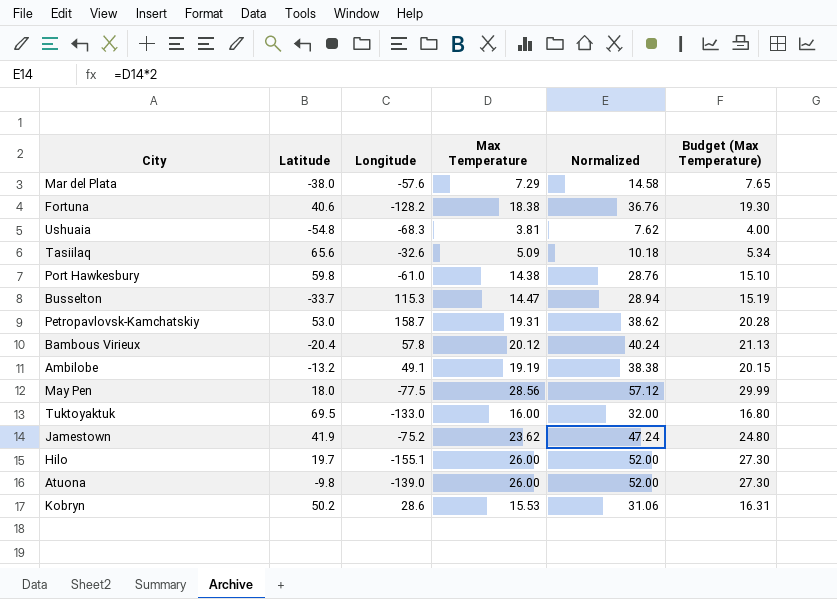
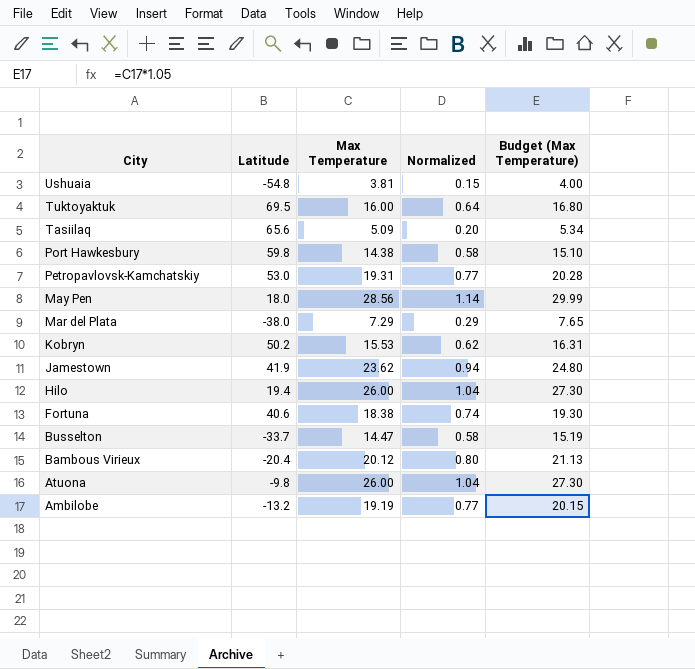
row order: none -> City descending
column Longitude | position: 3 -> none
column Normalized | formula: [Max Temperature] * 2 -> [Max Temperature] * 0.04
Hilo | Latitude: 19.7 -> 19.4

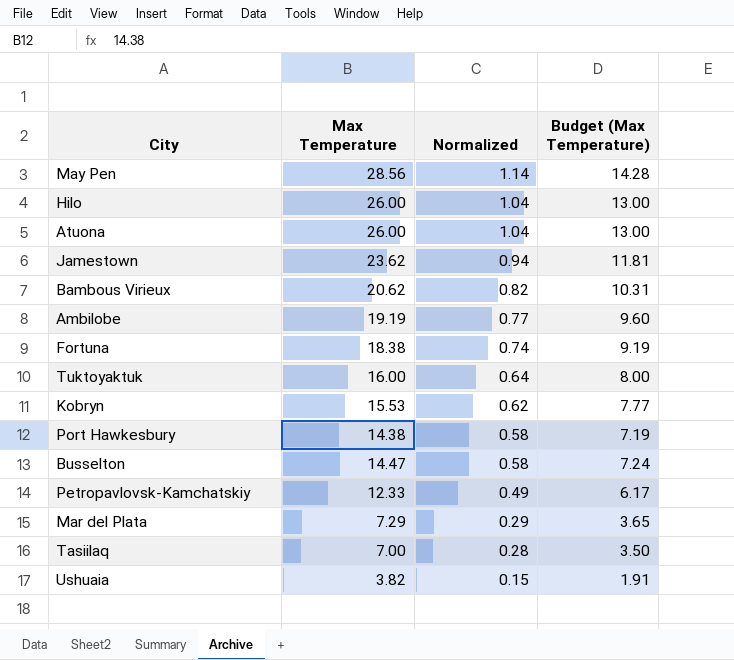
row order: City descending -> Normalized descending
column Latitude | position: 2 -> none
column Budget (Max Temperature) | formula: [Max Temperature] * 1.05 -> [Max Temperature] * 0.5
Bambous Virieux | Max Temperature: 20.12 -> 20.62
Bambous Virieux | Normalized: 0.80 -> 0.82
Petropavlovsk-Kamchatskiy | Max Temperature: 19.31 -> 12.33
Petropavlovsk-Kamchatskiy | Normalized: 0.77 -> 0.49
Tasiilaq | Max Temperature: 5.09 -> 7.00
Tasiilaq | Normalized: 0.20 -> 0.28
Ushuaia | Max Temperature: 3.81 -> 3.82

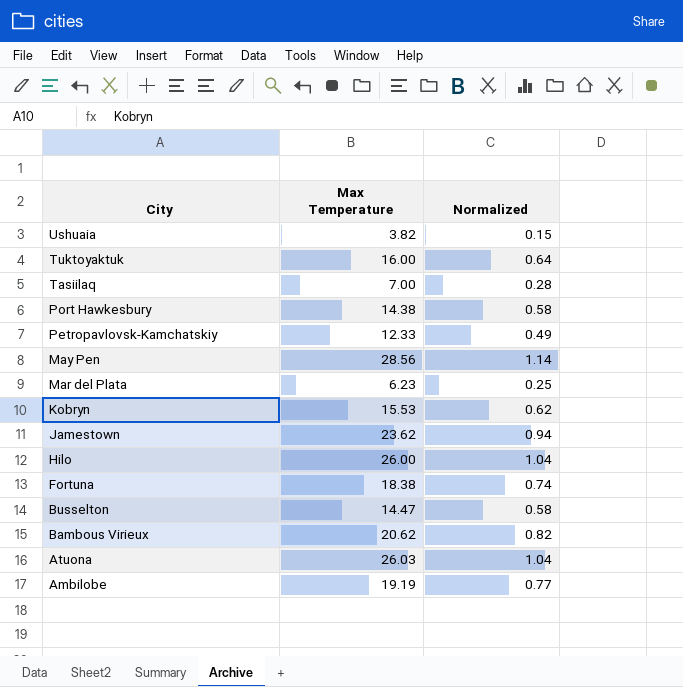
row order: Normalized descending -> City descending
column Budget (Max Temperature) | formula: [Max Temperature] * 0.5 -> none
Mar del Plata | Max Temperature: 7.29 -> 6.23
Mar del Plata | Normalized: 0.29 -> 0.25
Atuona | Max Temperature: 26.00 -> 26.03

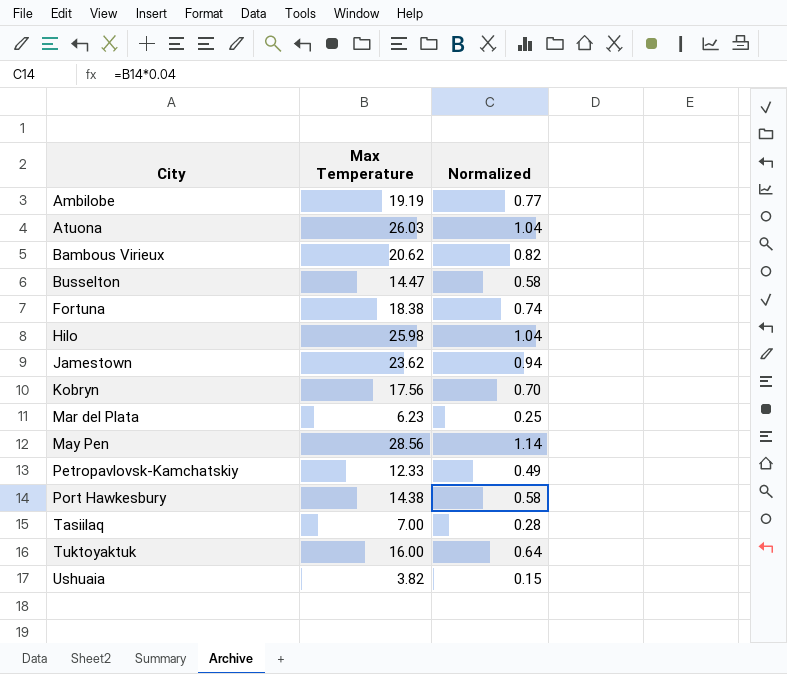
row order: City descending -> City ascending
Hilo | Max Temperature: 26.00 -> 25.98
Kobryn | Max Temperature: 15.53 -> 17.56
Kobryn | Normalized: 0.62 -> 0.70

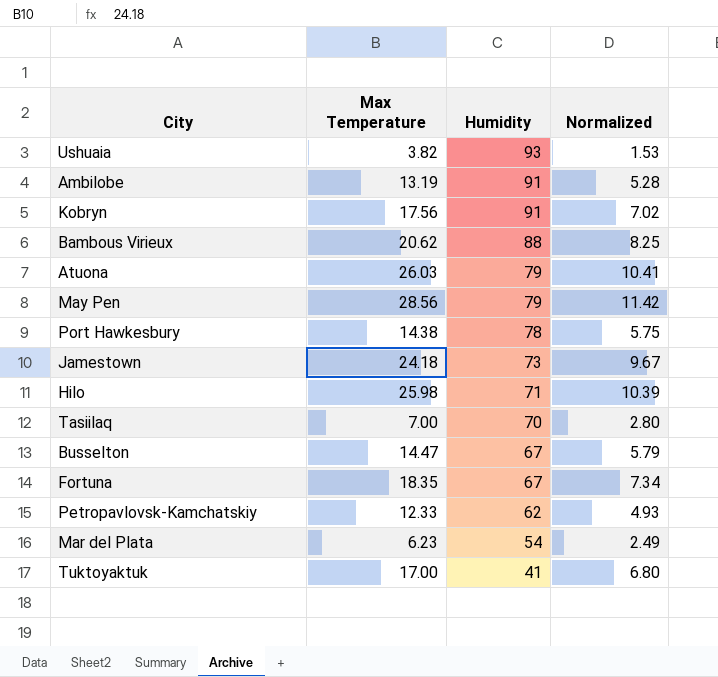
row order: City ascending -> Humidity descending
column Humidity | position: none -> 3
column Normalized | formula: [Max Temperature] * 0.04 -> [Max Temperature] * 0.4
Ambilobe | Max Temperature: 19.19 -> 13.19
Jamestown | Max Temperature: 23.62 -> 24.18
Fortuna | Max Temperature: 18.38 -> 18.35
Tuktoyaktuk | Max Temperature: 16.00 -> 17.00

